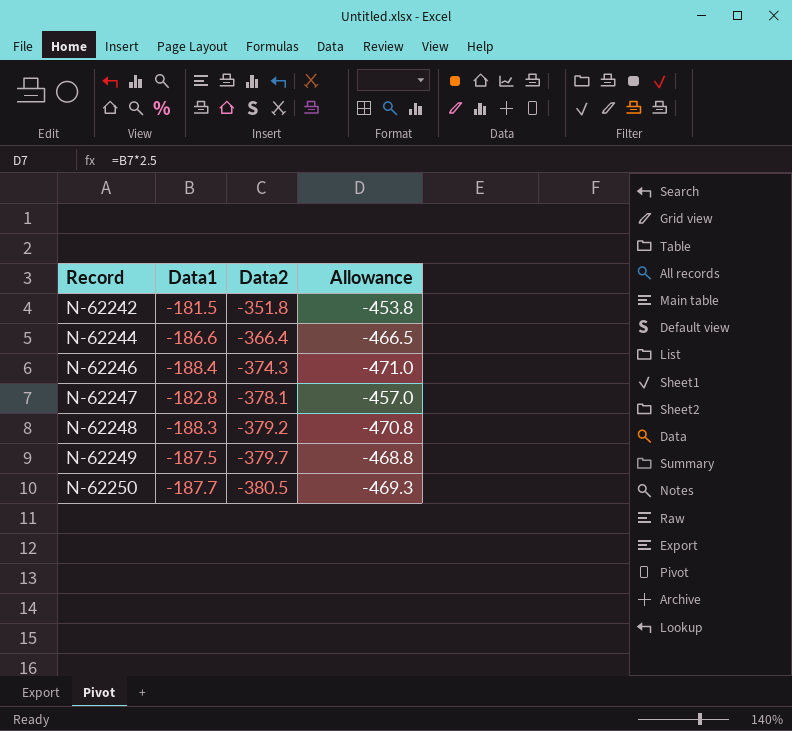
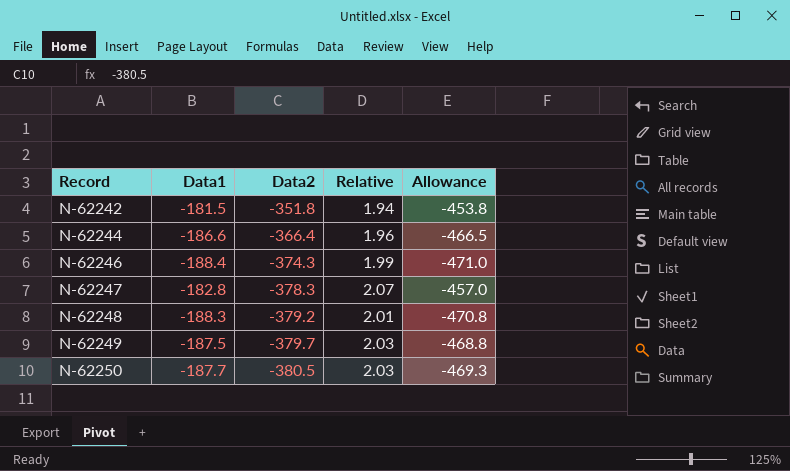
column Relative | formula: none -> [Data2] / [Data1]
N-62247 | Data2: -378.1 -> -378.3

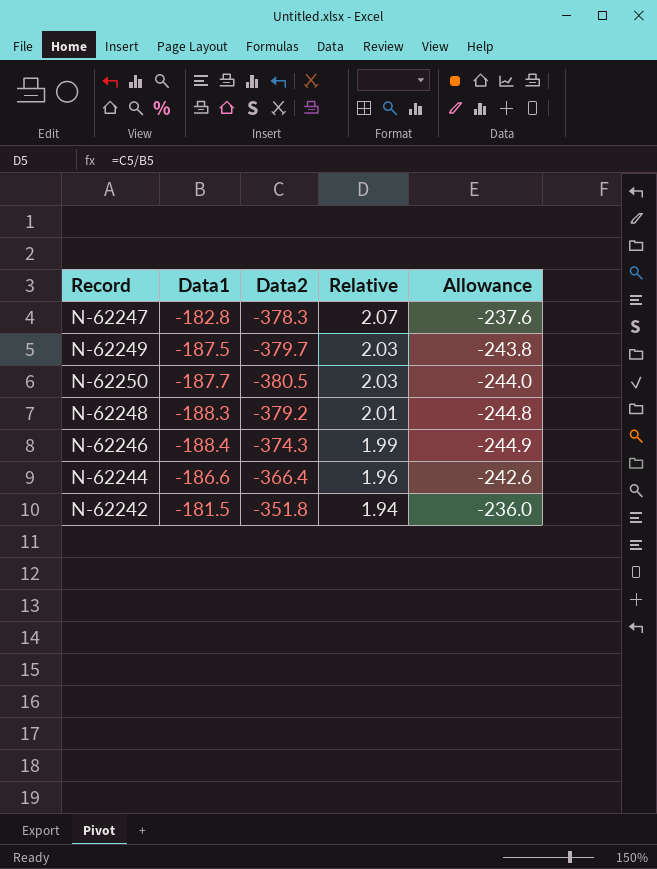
row order: Record ascending -> Relative descending
column Allowance | formula: [Data1] * 2.5 -> [Data1] * 1.3

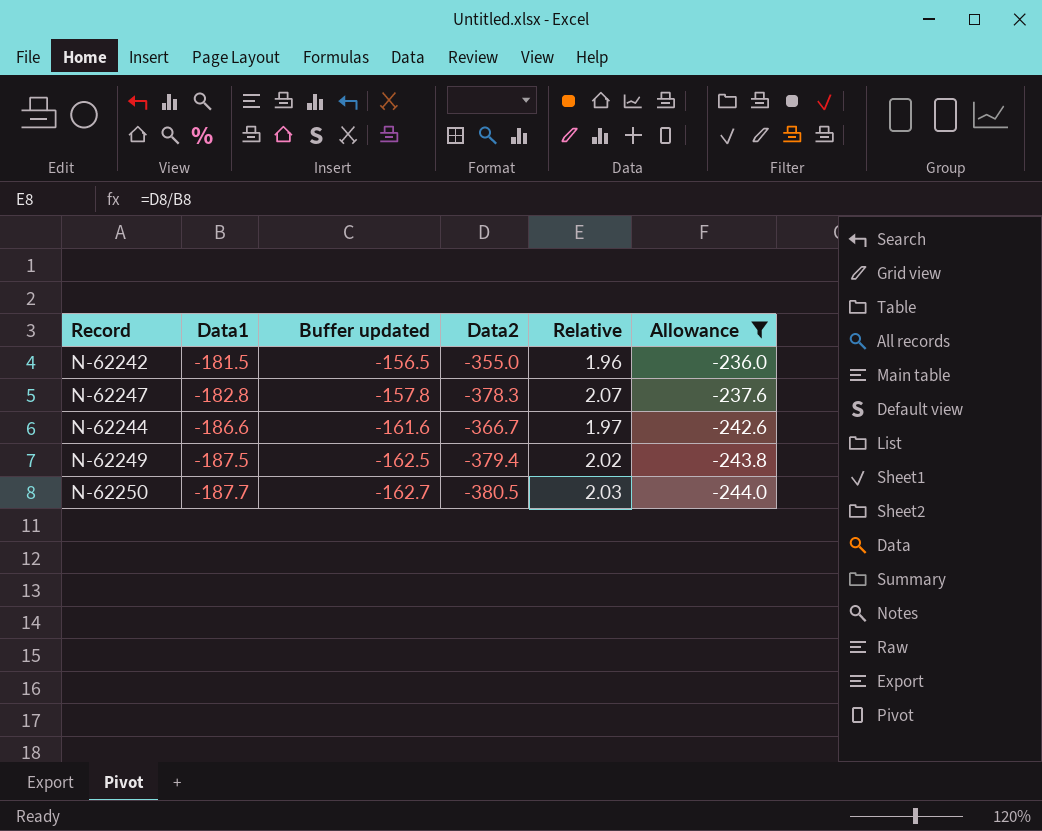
filter: none -> Allowance >= -244.0
row order: Relative descending -> Data1 descending
column Buffer updated | formula: none -> [Data1] + 25
N-62242 | Data2: -351.8 -> -355.0
N-62242 | Relative: 1.94 -> 1.96
N-62244 | Data2: -366.4 -> -366.7
N-62244 | Relative: 1.96 -> 1.97
N-62249 | Data2: -379.7 -> -379.4
N-62249 | Relative: 2.03 -> 2.02

